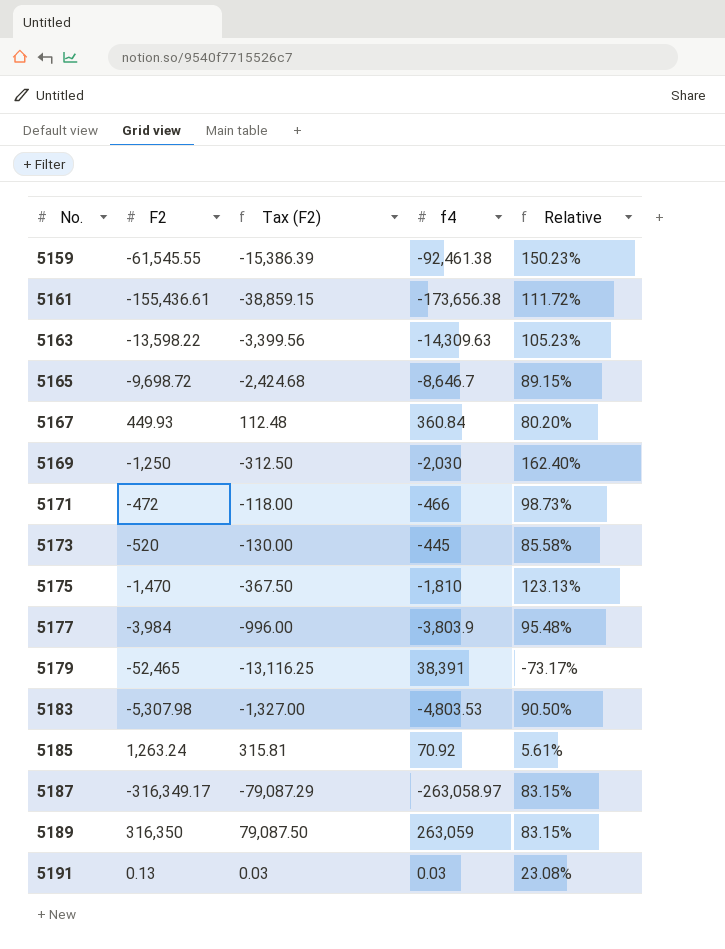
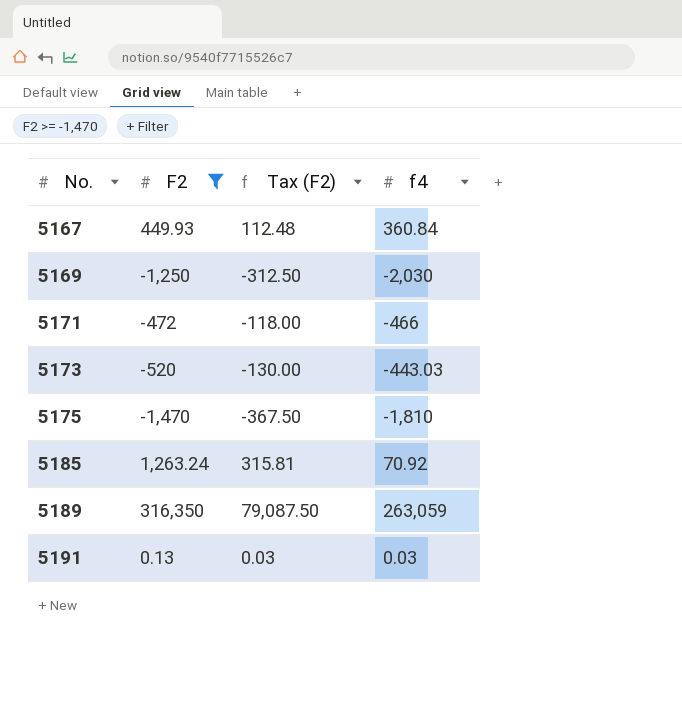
filter: none -> F2 >= -1,470
column Relative | formula: [f4] / [F2] -> none
5173 | f4: -445 -> -443.03

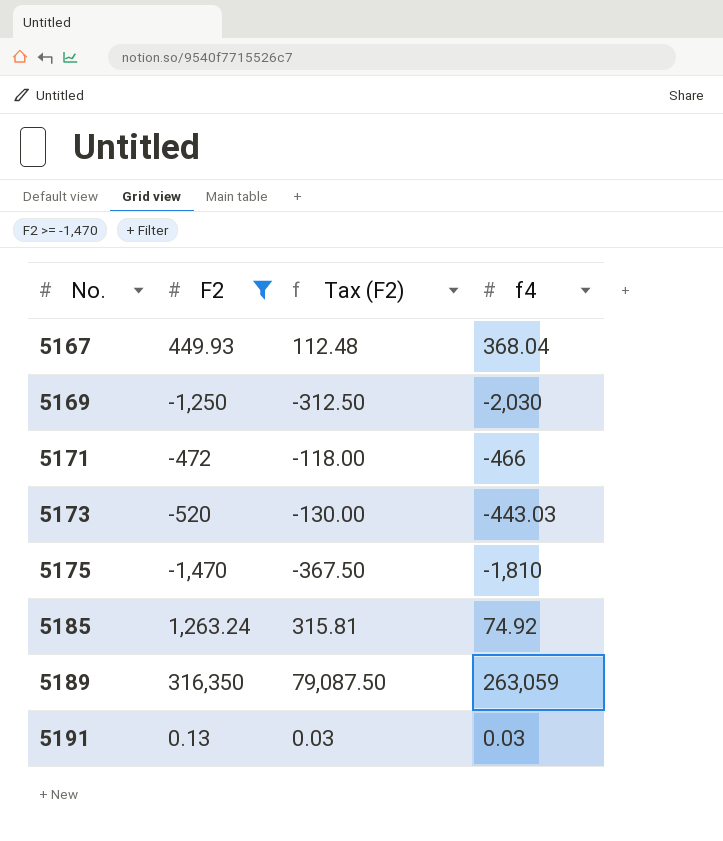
5167 | f4: 360.84 -> 368.04
5185 | f4: 70.92 -> 74.92

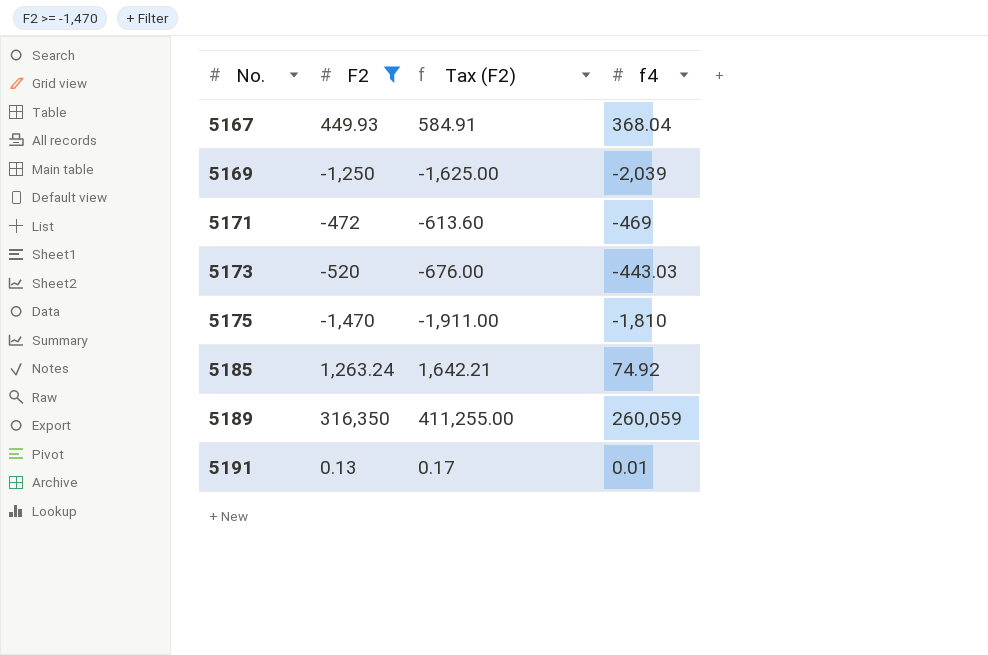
column Tax (F2) | formula: [F2] * 0.25 -> [F2] * 1.3
5169 | f4: -2,030 -> -2,039
5171 | f4: -466 -> -469
5189 | f4: 263,059 -> 260,059
5191 | f4: 0.03 -> 0.01

